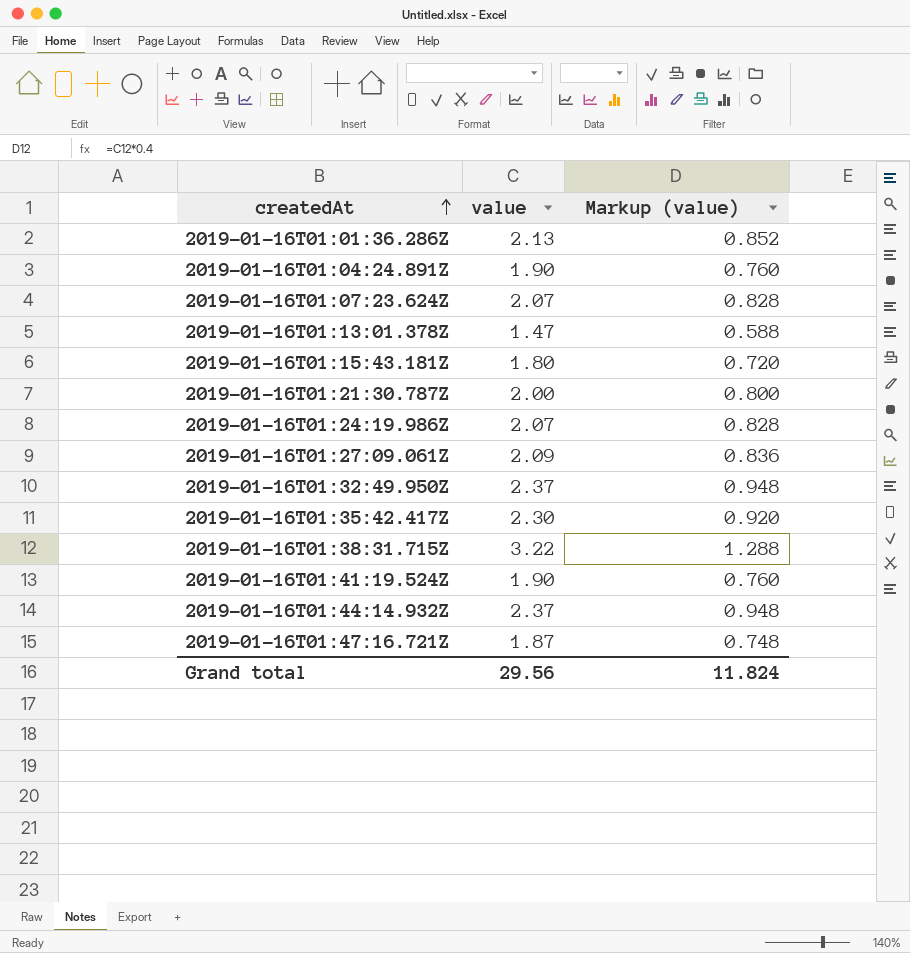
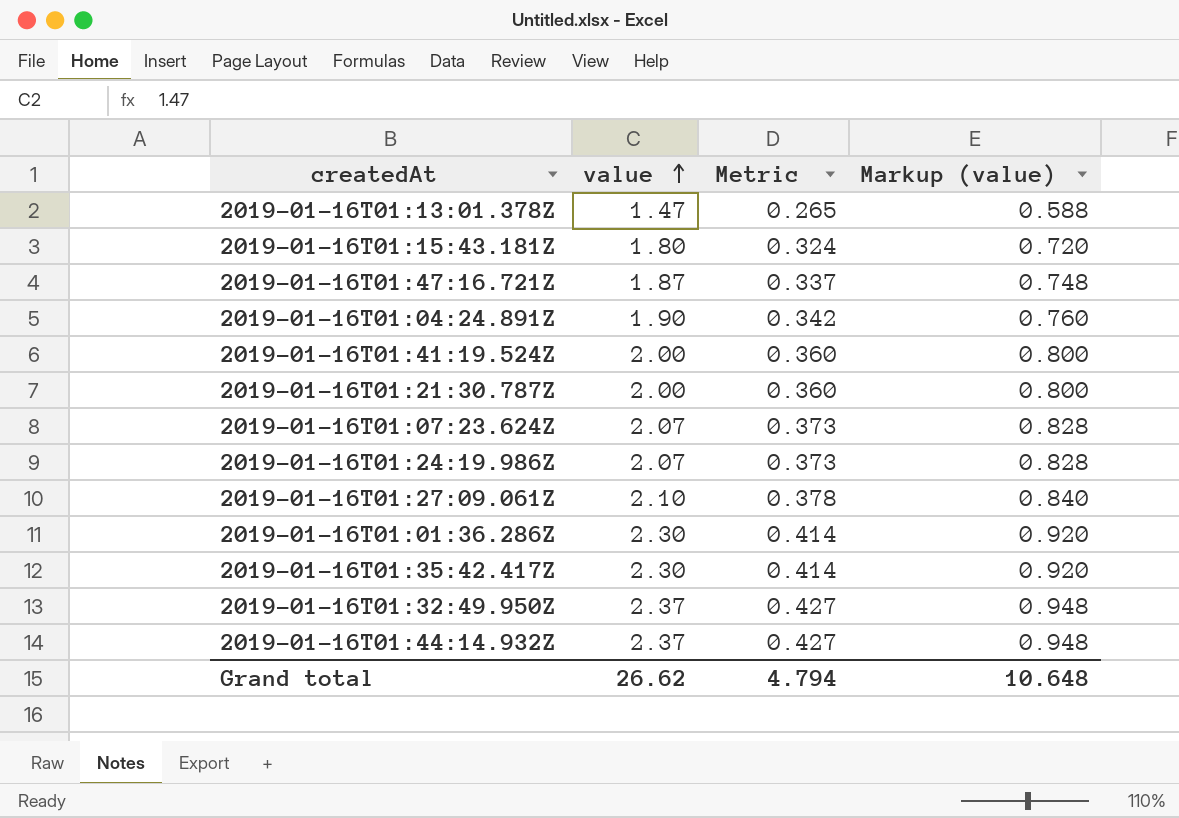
row order: createdAt ascending -> value ascending
column Metric | formula: none -> [value] * 0.18
row 2019-01-16T01:38:31.715Z: 3.22 | 1.288 -> none
2019-01-16T01:41:19.524Z | value: 1.90 -> 2.00
2019-01-16T01:41:19.524Z | Markup (value): 0.760 -> 0.800
2019-01-16T01:27:09.061Z | value: 2.09 -> 2.10
2019-01-16T01:27:09.061Z | Markup (value): 0.836 -> 0.840
2019-01-16T01:01:36.286Z | value: 2.13 -> 2.30
2019-01-16T01:01:36.286Z | Markup (value): 0.852 -> 0.920
Grand total | value: 29.56 -> 26.62
Grand total | Markup (value): 11.824 -> 10.648

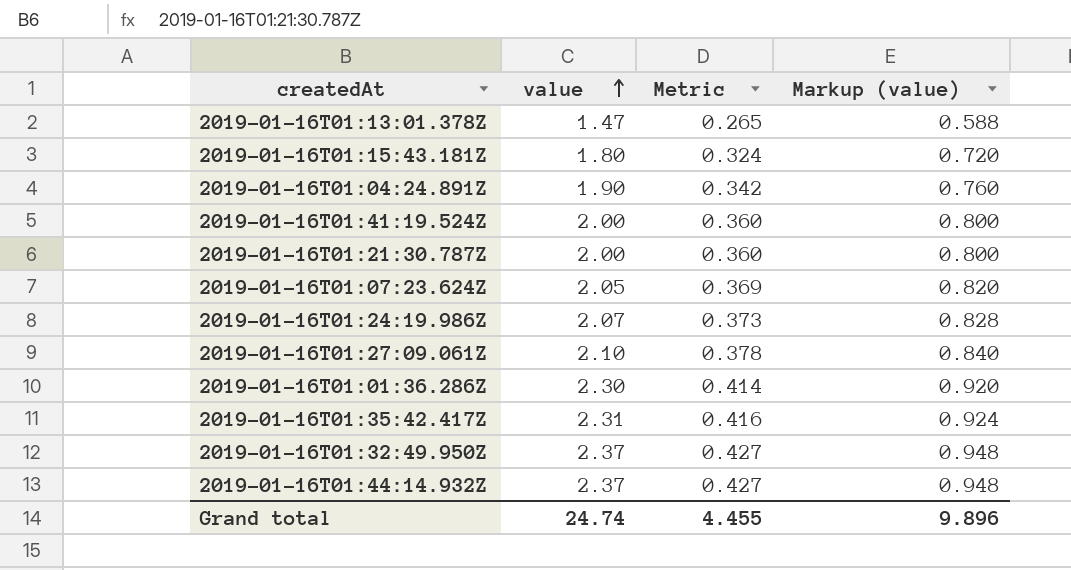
row 2019-01-16T01:47:16.721Z: 1.87 | 0.337 | 0.748 -> none
2019-01-16T01:07:23.624Z | value: 2.07 -> 2.05
2019-01-16T01:07:23.624Z | Metric: 0.373 -> 0.369
2019-01-16T01:07:23.624Z | Markup (value): 0.828 -> 0.820
2019-01-16T01:35:42.417Z | value: 2.30 -> 2.31
2019-01-16T01:35:42.417Z | Metric: 0.414 -> 0.416
2019-01-16T01:35:42.417Z | Markup (value): 0.920 -> 0.924
Grand total | value: 26.62 -> 24.74
Grand total | Metric: 4.794 -> 4.455
Grand total | Markup (value): 10.648 -> 9.896

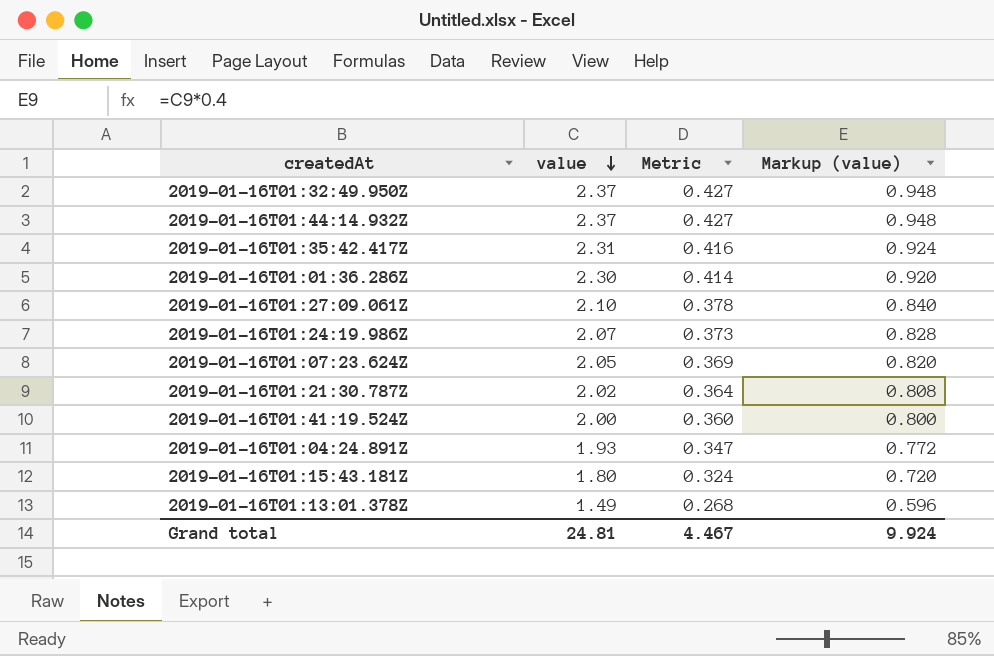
row order: value ascending -> value descending
2019-01-16T01:21:30.787Z | value: 2.00 -> 2.02
2019-01-16T01:21:30.787Z | Metric: 0.360 -> 0.364
2019-01-16T01:21:30.787Z | Markup (value): 0.800 -> 0.808
2019-01-16T01:04:24.891Z | value: 1.90 -> 1.93
2019-01-16T01:04:24.891Z | Metric: 0.342 -> 0.347
2019-01-16T01:04:24.891Z | Markup (value): 0.760 -> 0.772
2019-01-16T01:13:01.378Z | value: 1.47 -> 1.49
2019-01-16T01:13:01.378Z | Metric: 0.265 -> 0.268
2019-01-16T01:13:01.378Z | Markup (value): 0.588 -> 0.596
Grand total | value: 24.74 -> 24.81
Grand total | Metric: 4.455 -> 4.467
Grand total | Markup (value): 9.896 -> 9.924

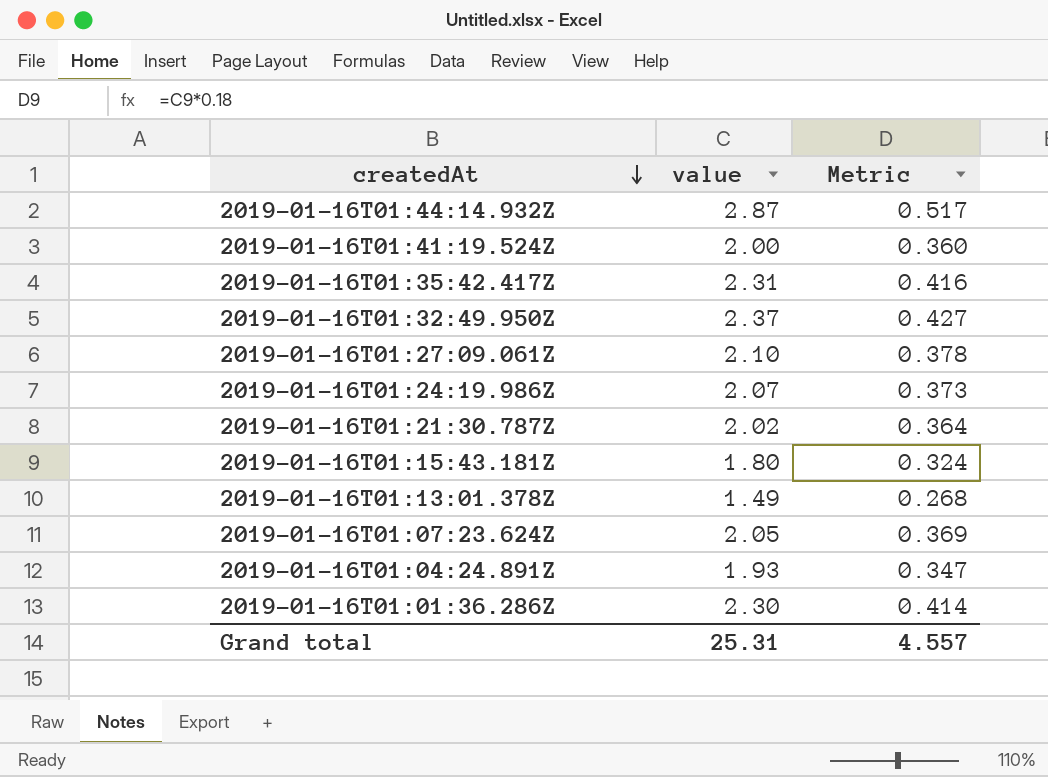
row order: value descending -> createdAt descending
column Markup (value) | formula: [value] * 0.4 -> none
2019-01-16T01:44:14.932Z | value: 2.37 -> 2.87
2019-01-16T01:44:14.932Z | Metric: 0.427 -> 0.517
Grand total | value: 24.81 -> 25.31
Grand total | Metric: 4.467 -> 4.557

